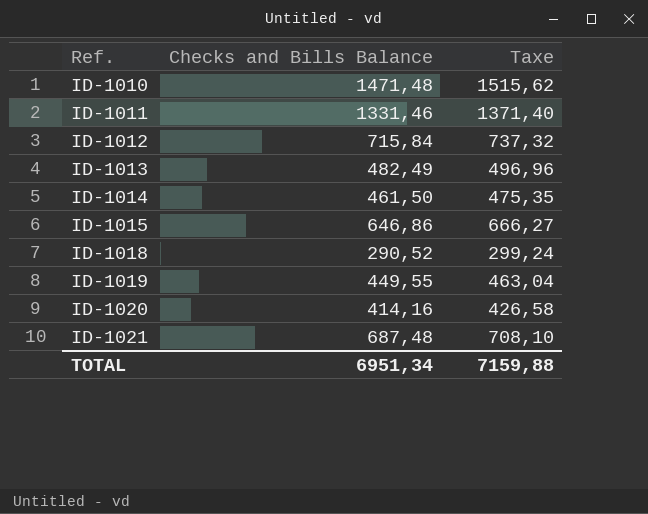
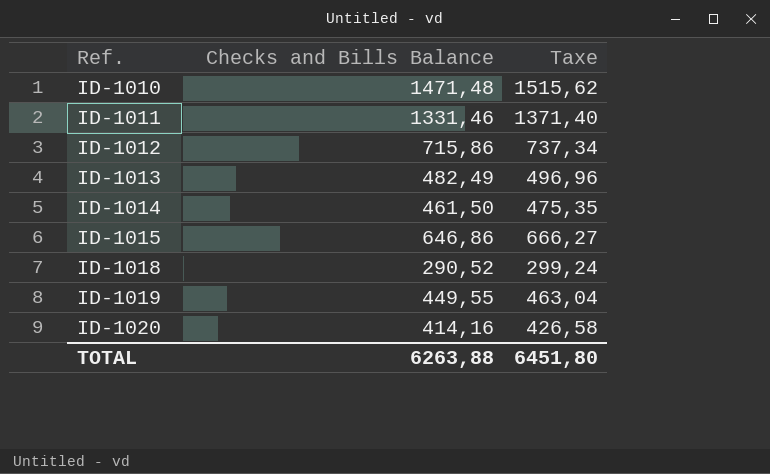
row ID-1021: 687,48 | 708,10 -> none
ID-1012 | Checks and Bills Balance: 715,84 -> 715,86
ID-1012 | Taxe: 737,32 -> 737,34
TOTAL | Checks and Bills Balance: 6951,34 -> 6263,88
TOTAL | Taxe: 7159,88 -> 6451,80

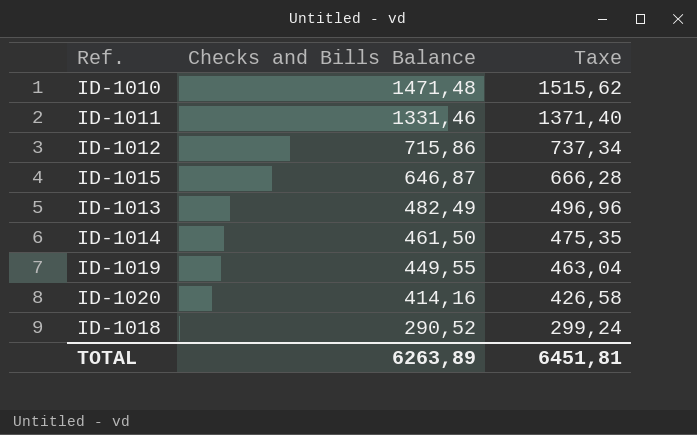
row order: Ref. ascending -> Checks and Bills Balance descending
ID-1015 | Checks and Bills Balance: 646,86 -> 646,87
ID-1015 | Taxe: 666,27 -> 666,28
TOTAL | Checks and Bills Balance: 6263,88 -> 6263,89
TOTAL | Taxe: 6451,80 -> 6451,81

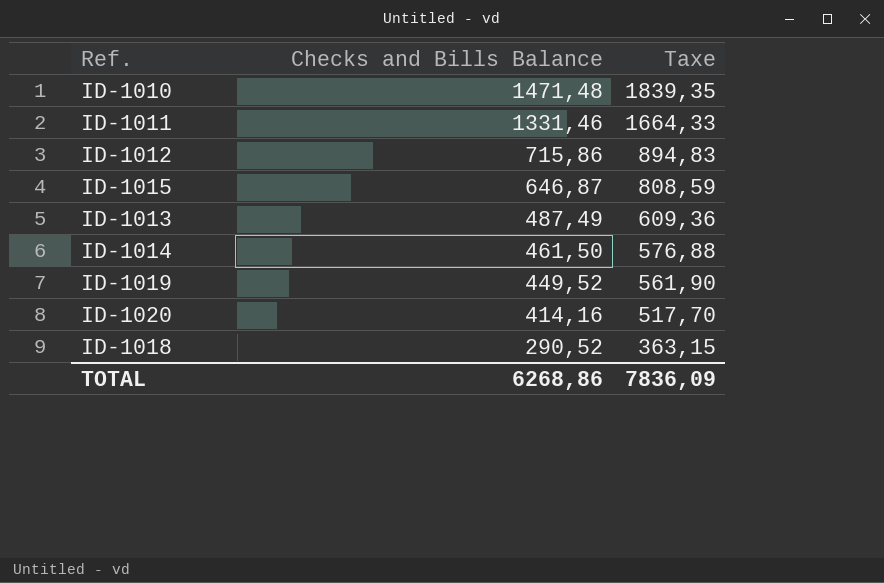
column Taxe | formula: [Checks and Bills Balance] * 1,03 -> [Checks and Bills Balance] * 1,25
ID-1013 | Checks and Bills Balance: 482,49 -> 487,49
ID-1019 | Checks and Bills Balance: 449,55 -> 449,52
TOTAL | Checks and Bills Balance: 6263,89 -> 6268,86
TOTAL | Taxe: 6451,81 -> 7836,09

